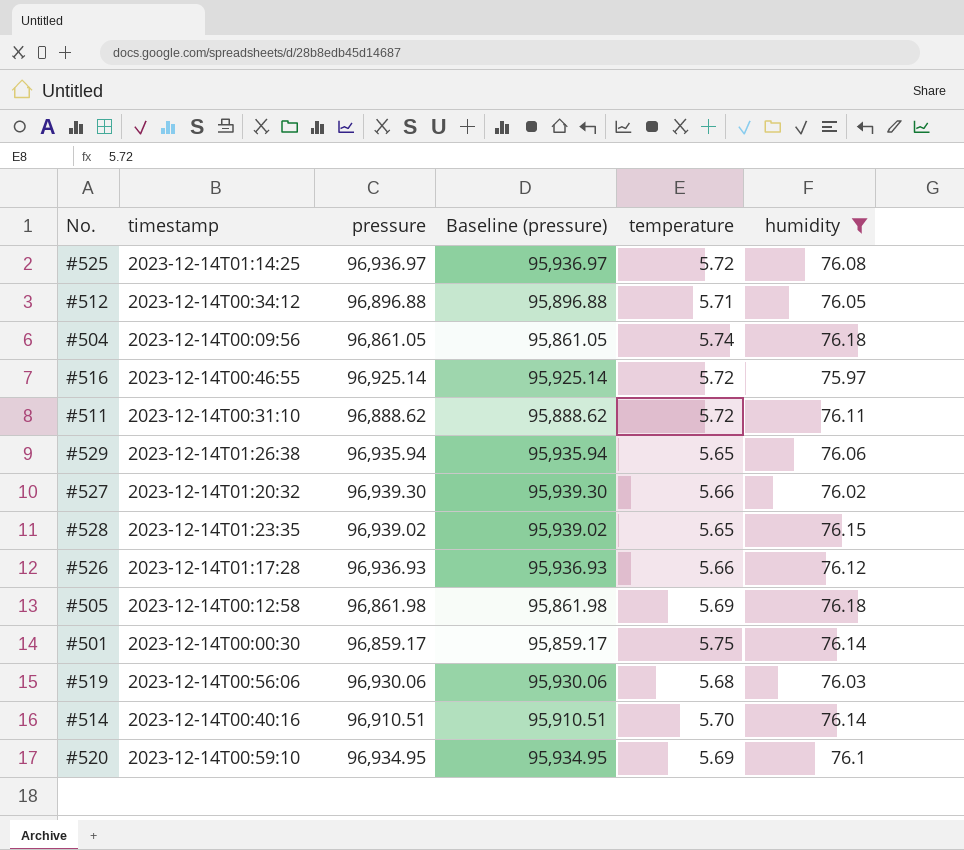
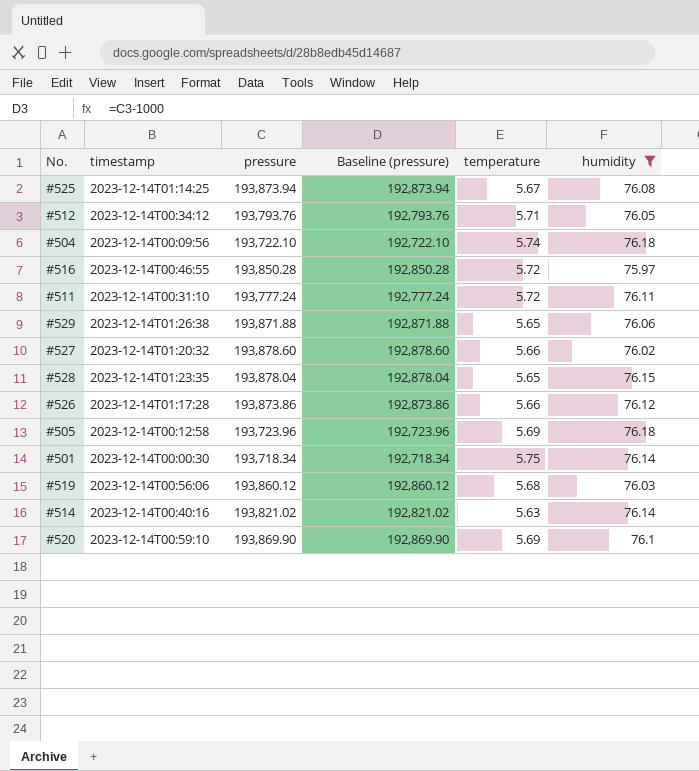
#525 | pressure: 96,936.97 -> 193,873.94
#525 | Baseline (pressure): 95,936.97 -> 192,873.94
#525 | temperature: 5.72 -> 5.67
#512 | pressure: 96,896.88 -> 193,793.76
#512 | Baseline (pressure): 95,896.88 -> 192,793.76
#504 | pressure: 96,861.05 -> 193,722.10
#504 | Baseline (pressure): 95,861.05 -> 192,722.10
#516 | pressure: 96,925.14 -> 193,850.28
#516 | Baseline (pressure): 95,925.14 -> 192,850.28
#511 | pressure: 96,888.62 -> 193,777.24
#511 | Baseline (pressure): 95,888.62 -> 192,777.24
#529 | pressure: 96,935.94 -> 193,871.88
#529 | Baseline (pressure): 95,935.94 -> 192,871.88
#527 | pressure: 96,939.30 -> 193,878.60
#527 | Baseline (pressure): 95,939.30 -> 192,878.60
#528 | pressure: 96,939.02 -> 193,878.04
#528 | Baseline (pressure): 95,939.02 -> 192,878.04
#526 | pressure: 96,936.93 -> 193,873.86
#526 | Baseline (pressure): 95,936.93 -> 192,873.86
#505 | pressure: 96,861.98 -> 193,723.96
#505 | Baseline (pressure): 95,861.98 -> 192,723.96
#501 | pressure: 96,859.17 -> 193,718.34
#501 | Baseline (pressure): 95,859.17 -> 192,718.34
#519 | pressure: 96,930.06 -> 193,860.12
#519 | Baseline (pressure): 95,930.06 -> 192,860.12
#514 | pressure: 96,910.51 -> 193,821.02
#514 | Baseline (pressure): 95,910.51 -> 192,821.02
#514 | temperature: 5.70 -> 5.63
#520 | pressure: 96,934.95 -> 193,869.90
#520 | Baseline (pressure): 95,934.95 -> 192,869.90

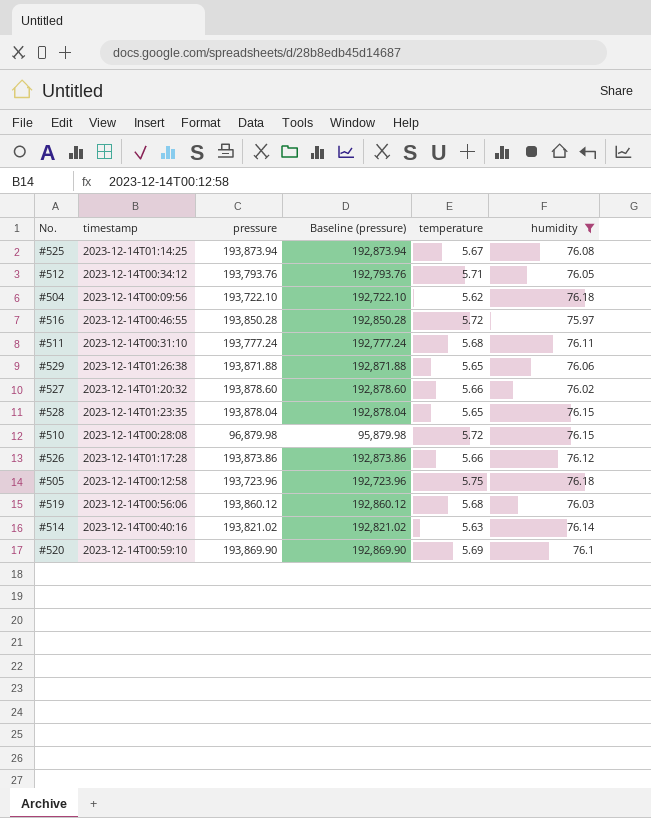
row #501: 2023-12-14T00:00:30 | 193,718.34 | 192,718.34 | 5.75 | 76.14 -> none
#504 | temperature: 5.74 -> 5.62
#511 | temperature: 5.72 -> 5.68
row #510: none -> 2023-12-14T00:28:08 | 96,879.98 | 95,879.98 | 5.72 | 76.15
#505 | temperature: 5.69 -> 5.75

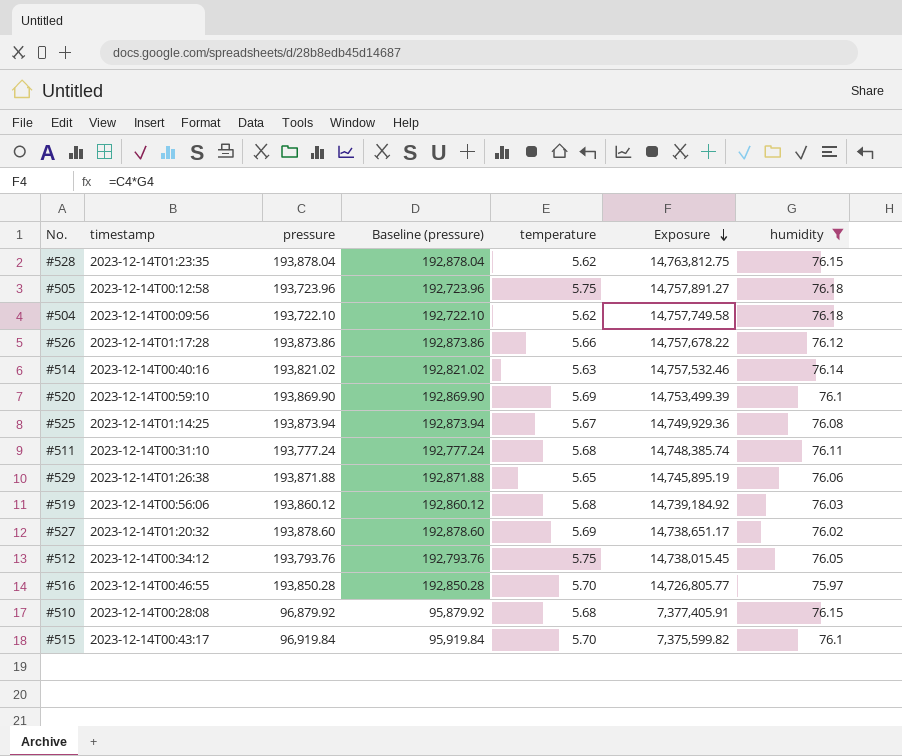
row order: none -> Exposure descending
column Exposure | formula: none -> [pressure] * [humidity]
#528 | temperature: 5.65 -> 5.62
#527 | temperature: 5.66 -> 5.69
#512 | temperature: 5.71 -> 5.75
#516 | temperature: 5.72 -> 5.70
#510 | pressure: 96,879.98 -> 96,879.92
#510 | Baseline (pressure): 95,879.98 -> 95,879.92
#510 | temperature: 5.72 -> 5.68
row #515: none -> 2023-12-14T00:43:17 | 96,919.84 | 95,919.84 | 5.70 | 7,375,599.82 | 76.1

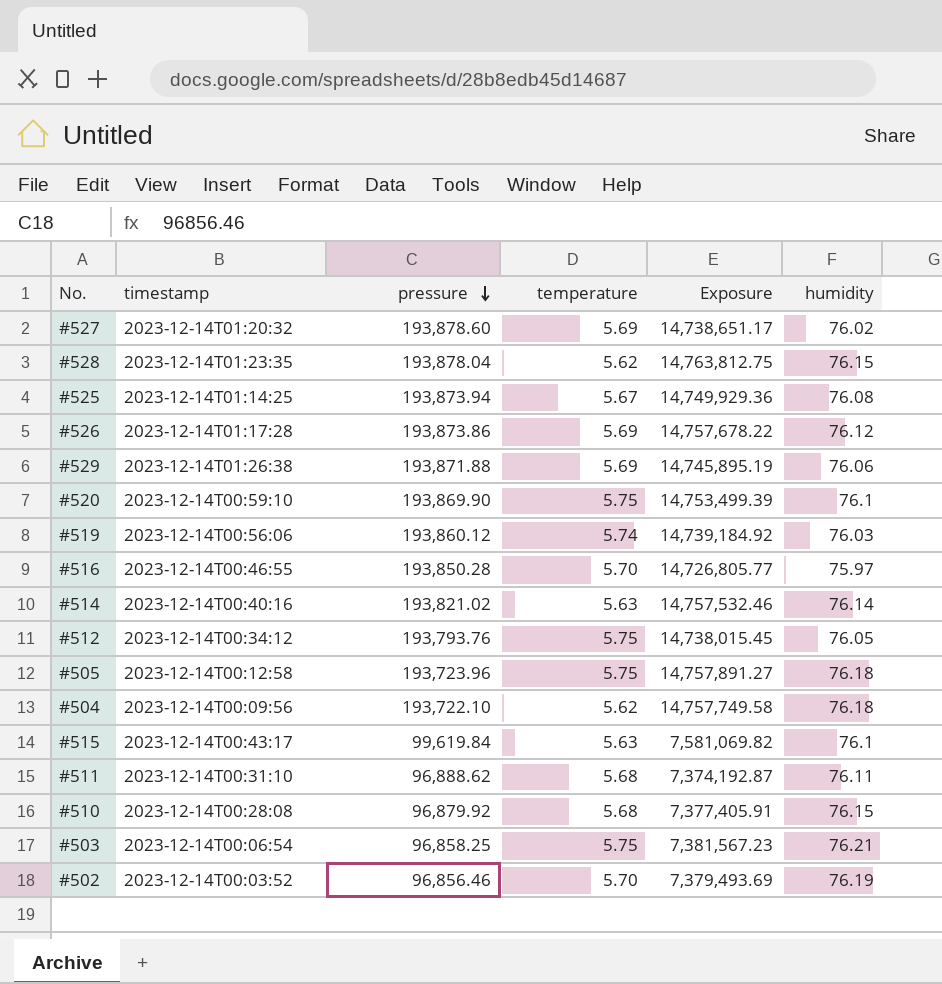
filter: humidity <= 76.18 -> none
row order: Exposure descending -> pressure descending
column Baseline (pressure) | formula: [pressure] - 1000 -> none
#526 | temperature: 5.66 -> 5.69
#529 | temperature: 5.65 -> 5.69
#520 | temperature: 5.69 -> 5.75
#519 | temperature: 5.68 -> 5.74
#515 | pressure: 96,919.84 -> 99,619.84
#515 | temperature: 5.70 -> 5.63
#515 | Exposure: 7,375,599.82 -> 7,581,069.82
#511 | pressure: 193,777.24 -> 96,888.62
#511 | Exposure: 14,748,385.74 -> 7,374,192.87

